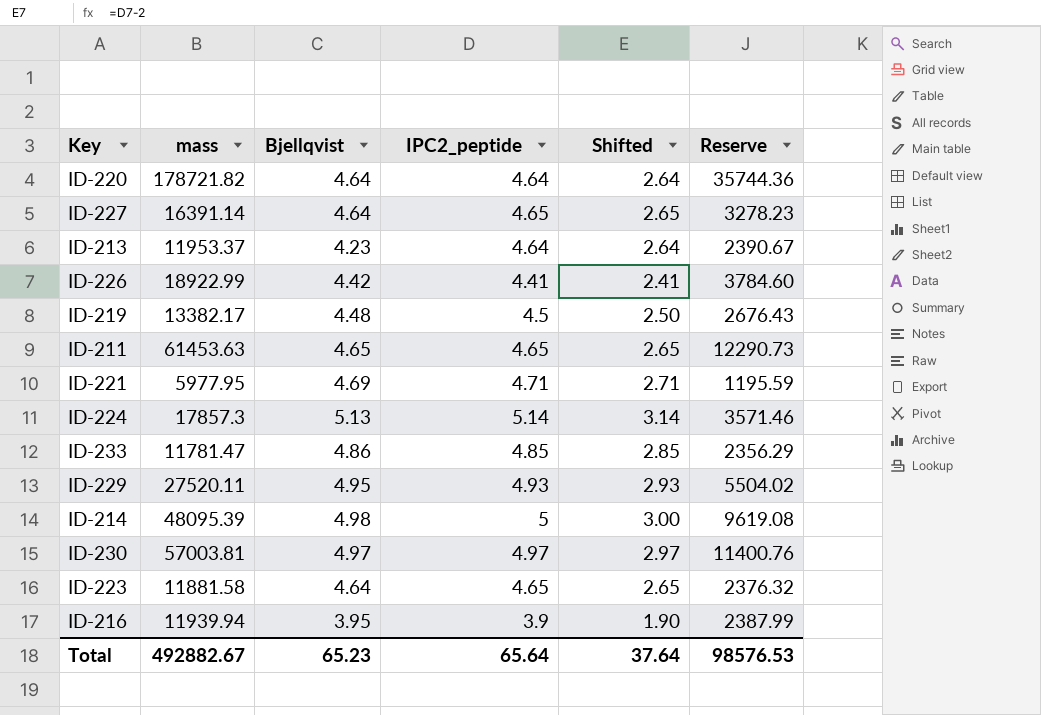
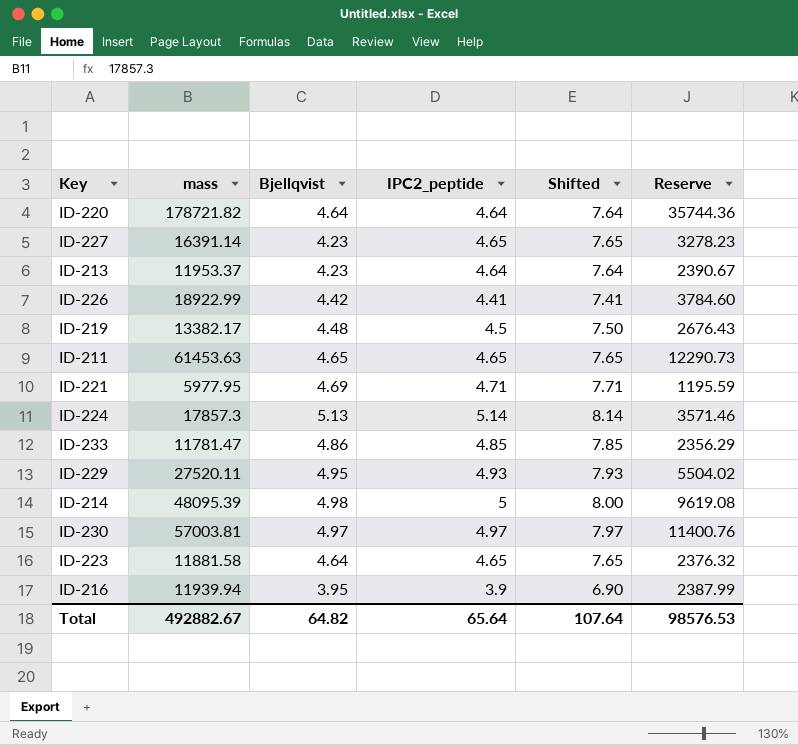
column Shifted | formula: [IPC2_peptide] - 2 -> [IPC2_peptide] + 3
ID-227 | Bjellqvist: 4.64 -> 4.23
Total | Bjellqvist: 65.23 -> 64.82
Total | Shifted: 37.64 -> 107.64

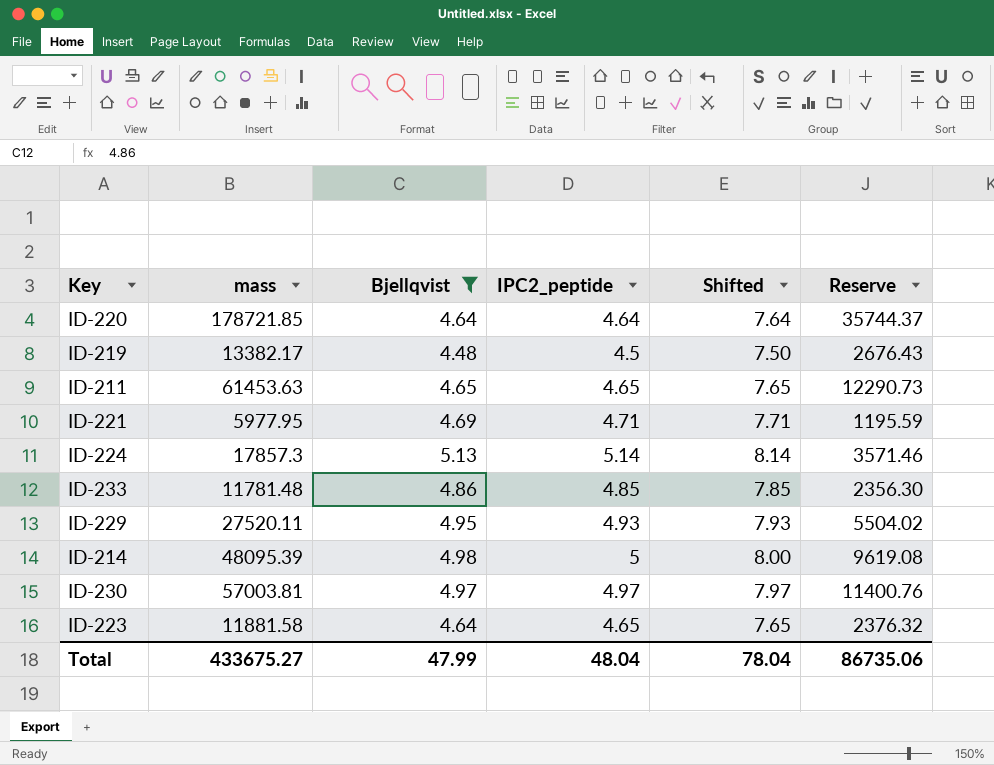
filter: none -> Bjellqvist >= 4.48
ID-220 | mass: 178721.82 -> 178721.85
ID-220 | Reserve: 35744.36 -> 35744.37
ID-233 | mass: 11781.47 -> 11781.48
ID-233 | Reserve: 2356.29 -> 2356.30
Total | mass: 492882.67 -> 433675.27
Total | Bjellqvist: 64.82 -> 47.99
Total | IPC2_peptide: 65.64 -> 48.04
Total | Shifted: 107.64 -> 78.04
Total | Reserve: 98576.53 -> 86735.06

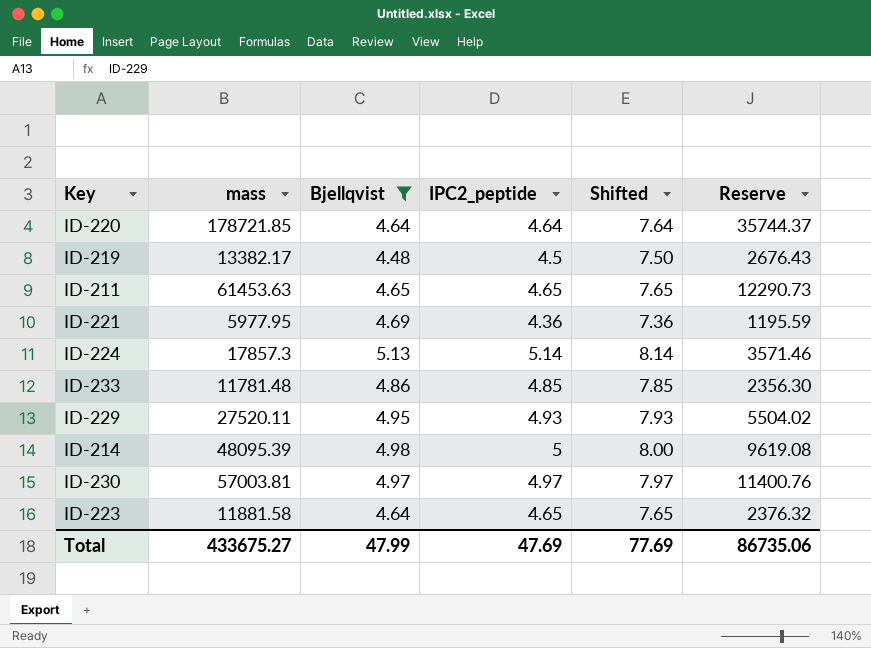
ID-221 | IPC2_peptide: 4.71 -> 4.36
ID-221 | Shifted: 7.71 -> 7.36
Total | IPC2_peptide: 48.04 -> 47.69
Total | Shifted: 78.04 -> 77.69

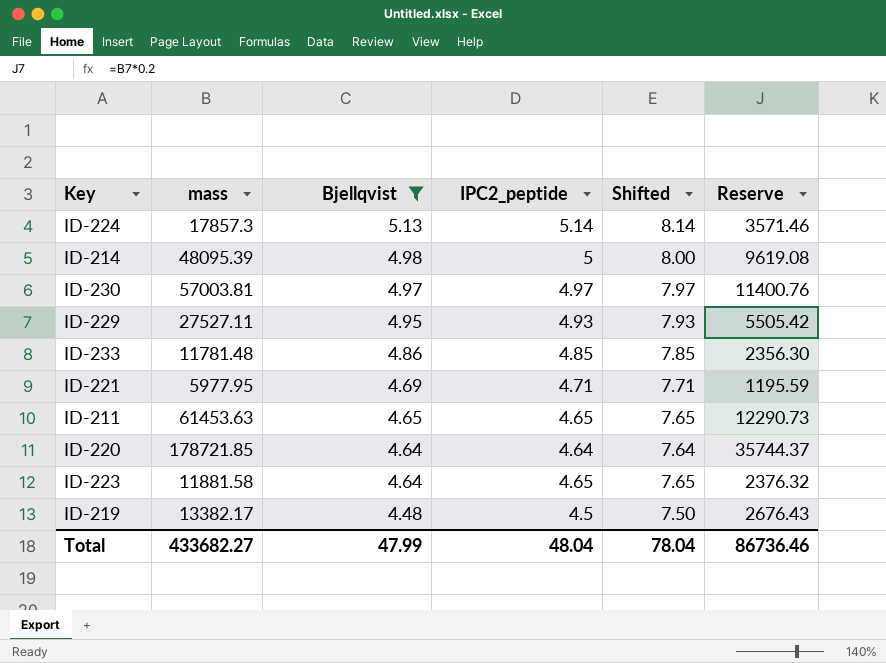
row order: none -> Bjellqvist descending
ID-229 | mass: 27520.11 -> 27527.11
ID-229 | Reserve: 5504.02 -> 5505.42
ID-221 | IPC2_peptide: 4.36 -> 4.71
ID-221 | Shifted: 7.36 -> 7.71
Total | mass: 433675.27 -> 433682.27
Total | IPC2_peptide: 47.69 -> 48.04
Total | Shifted: 77.69 -> 78.04
Total | Reserve: 86735.06 -> 86736.46

